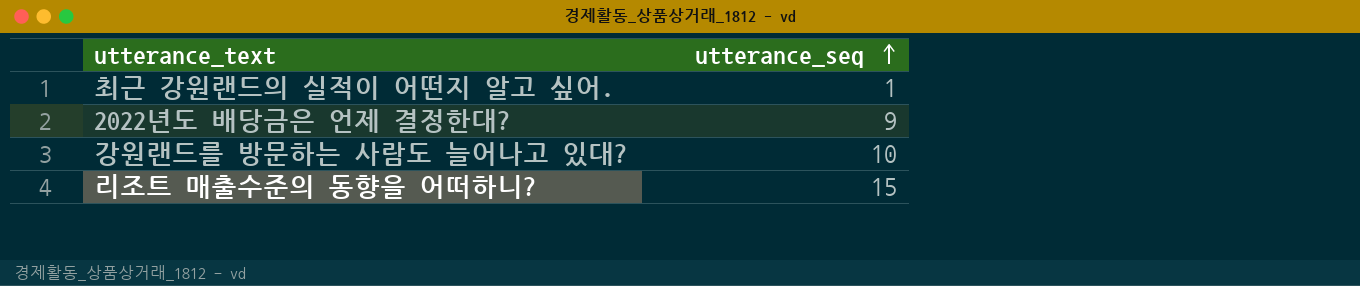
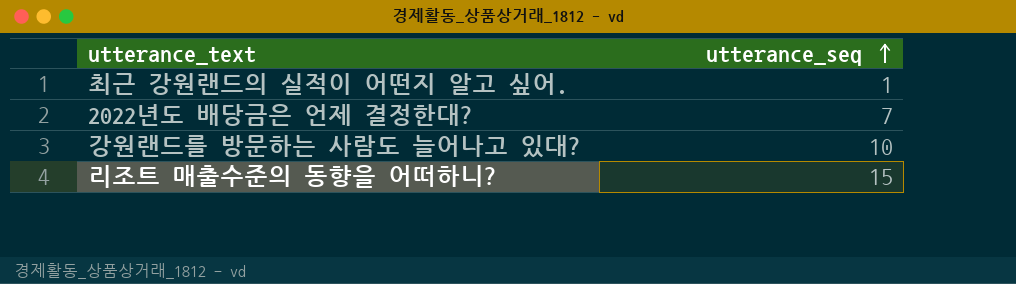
2022년도 배당금은 언제 결정한대? | utterance_seq: 9 -> 7

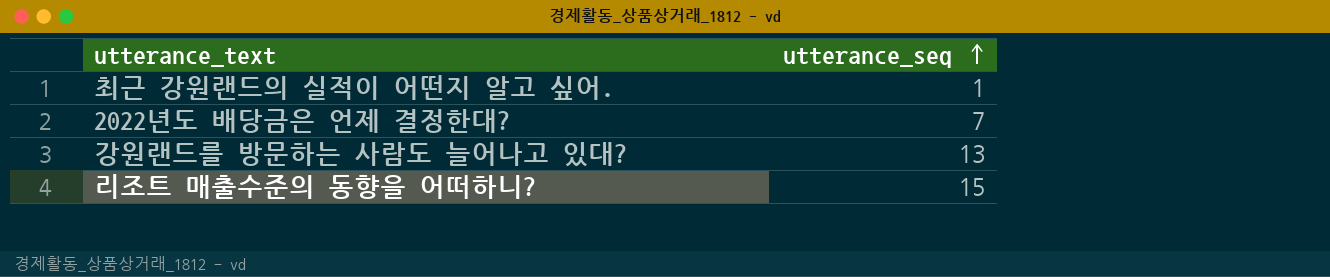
강원랜드를 방문하는 사람도 늘어나고 있대? | utterance_seq: 10 -> 13

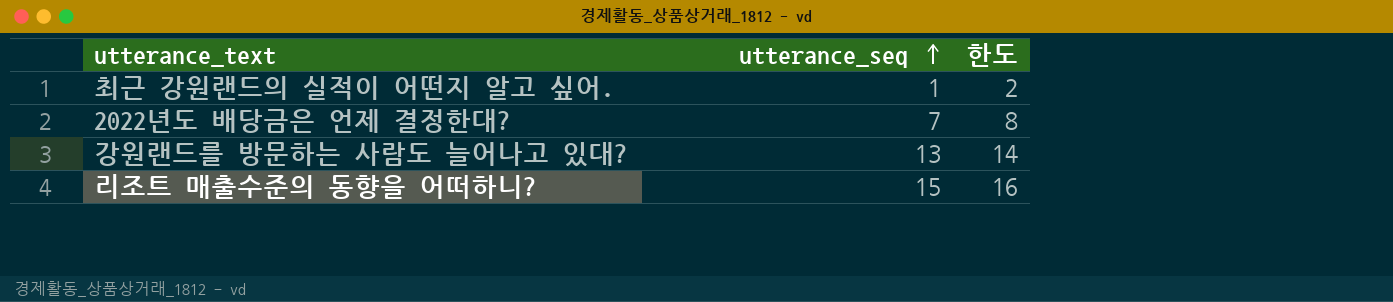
column 한도 | formula: none -> [utterance_seq] + 1

